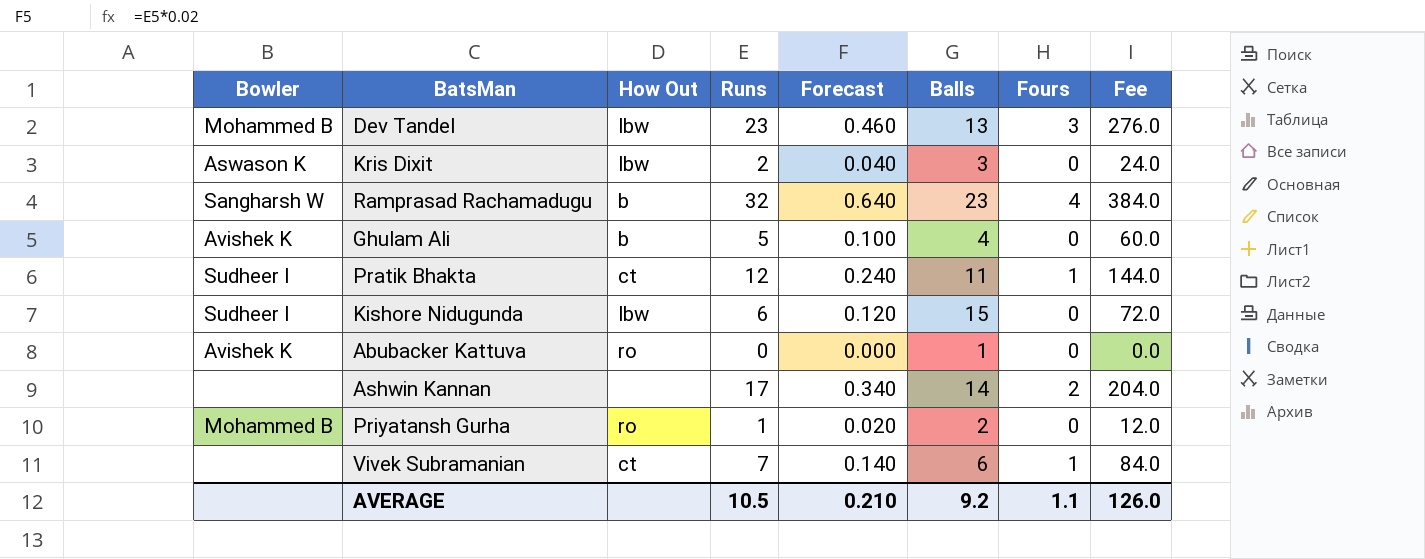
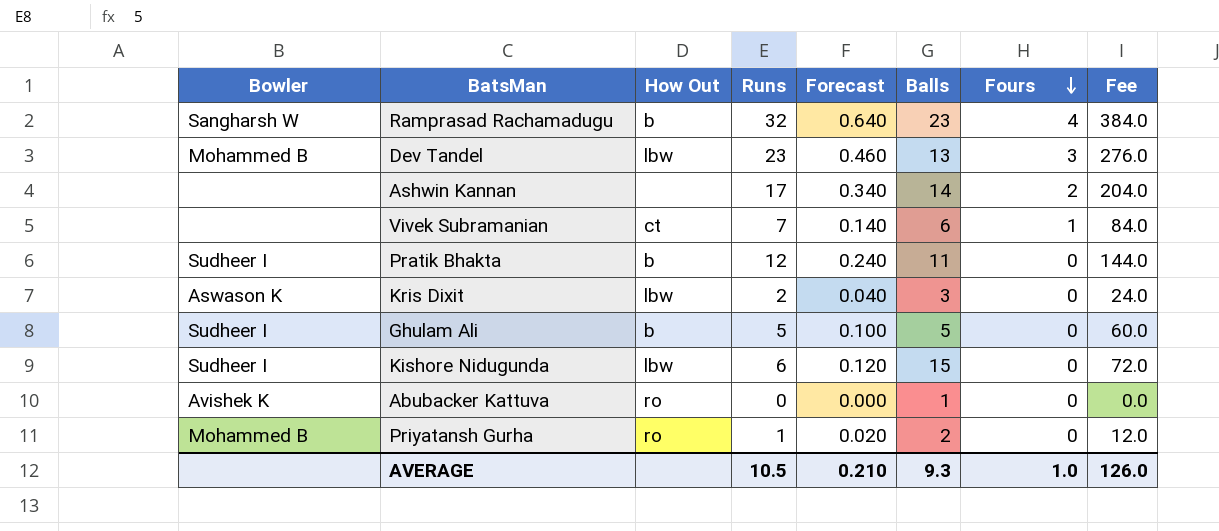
row order: none -> Fours descending
Pratik Bhakta | How Out: ct -> b
Pratik Bhakta | Fours: 1 -> 0
Ghulam Ali | Bowler: Avishek K -> Sudheer I
Ghulam Ali | Balls: 4 -> 5
AVERAGE | Balls: 9.2 -> 9.3
AVERAGE | Fours: 1.1 -> 1.0

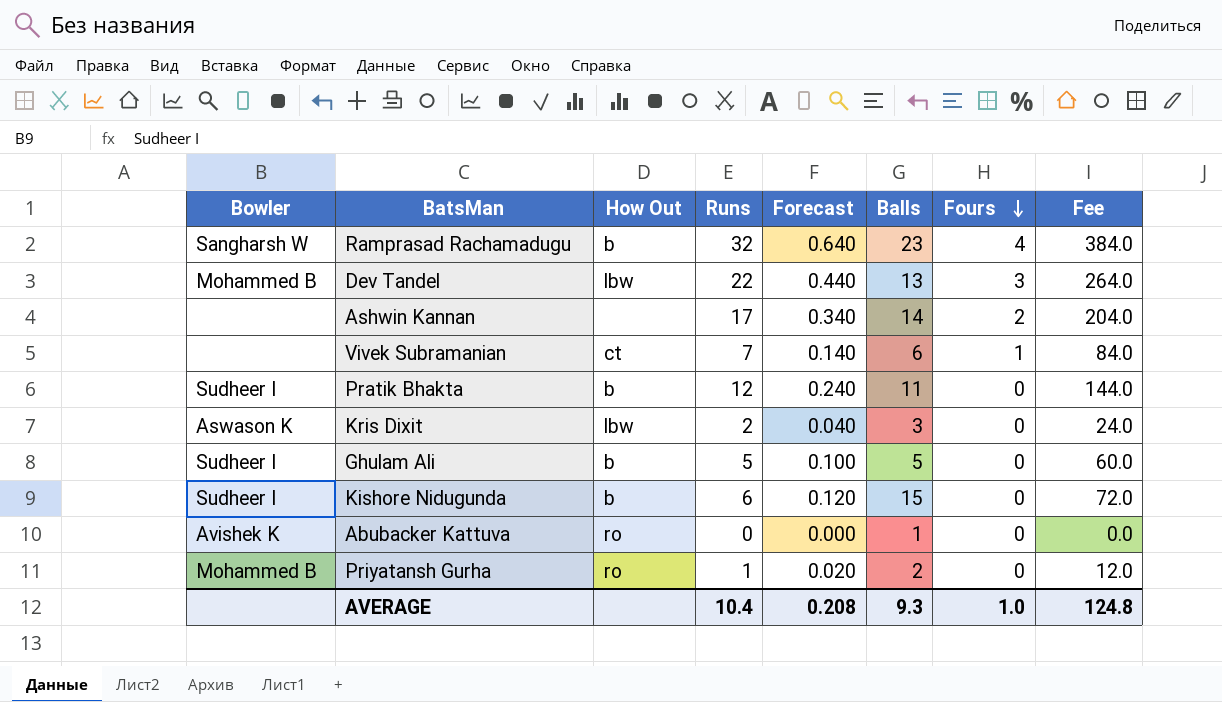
Dev Tandel | Runs: 23 -> 22
Dev Tandel | Forecast: 0.460 -> 0.440
Dev Tandel | Fee: 276.0 -> 264.0
Kishore Nidugunda | How Out: lbw -> b
AVERAGE | Runs: 10.5 -> 10.4
AVERAGE | Forecast: 0.210 -> 0.208
AVERAGE | Fee: 126.0 -> 124.8

